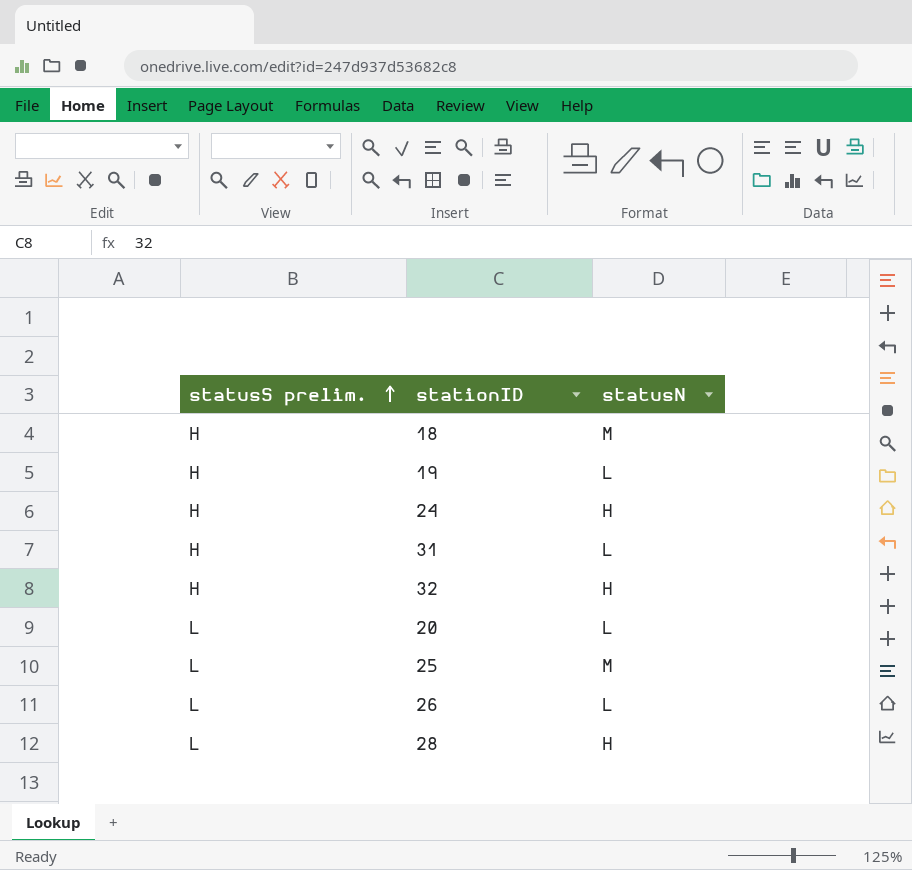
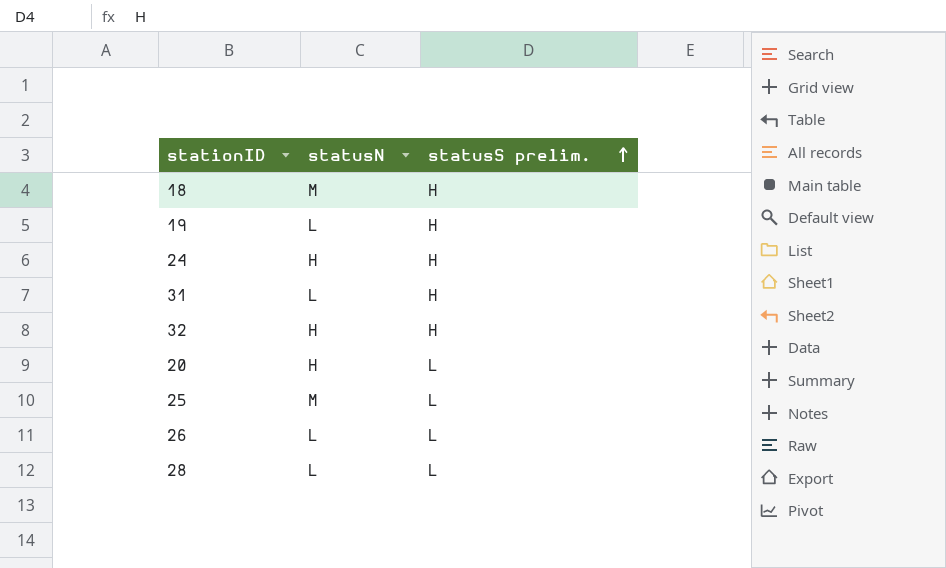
column statusS prelim. | position: 1 -> 3
20 | statusN: L -> H
28 | statusN: H -> L

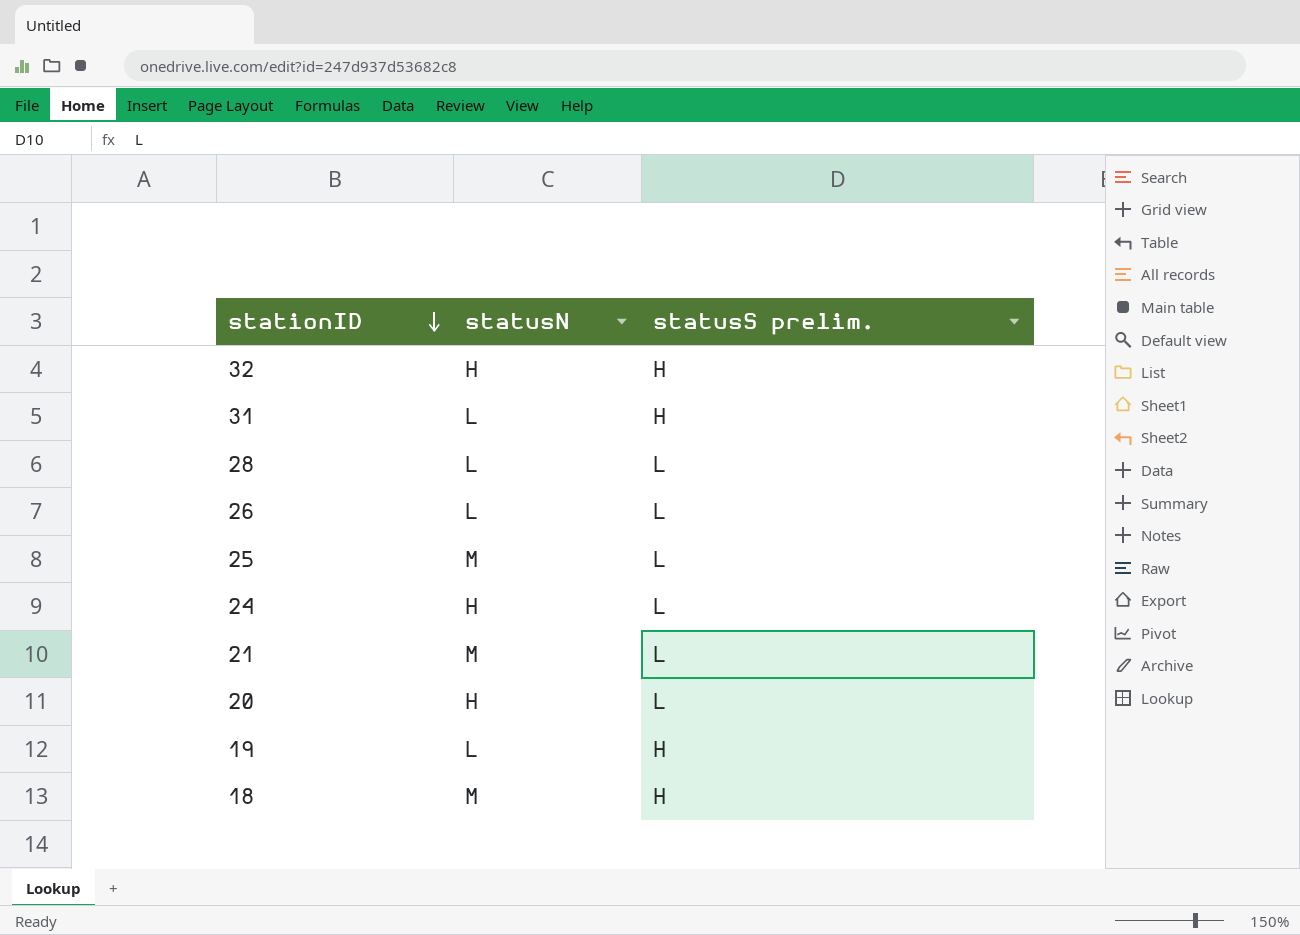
row order: statusS prelim. ascending -> stationID descending
24 | statusS prelim.: H -> L
row 21: none -> M | L

